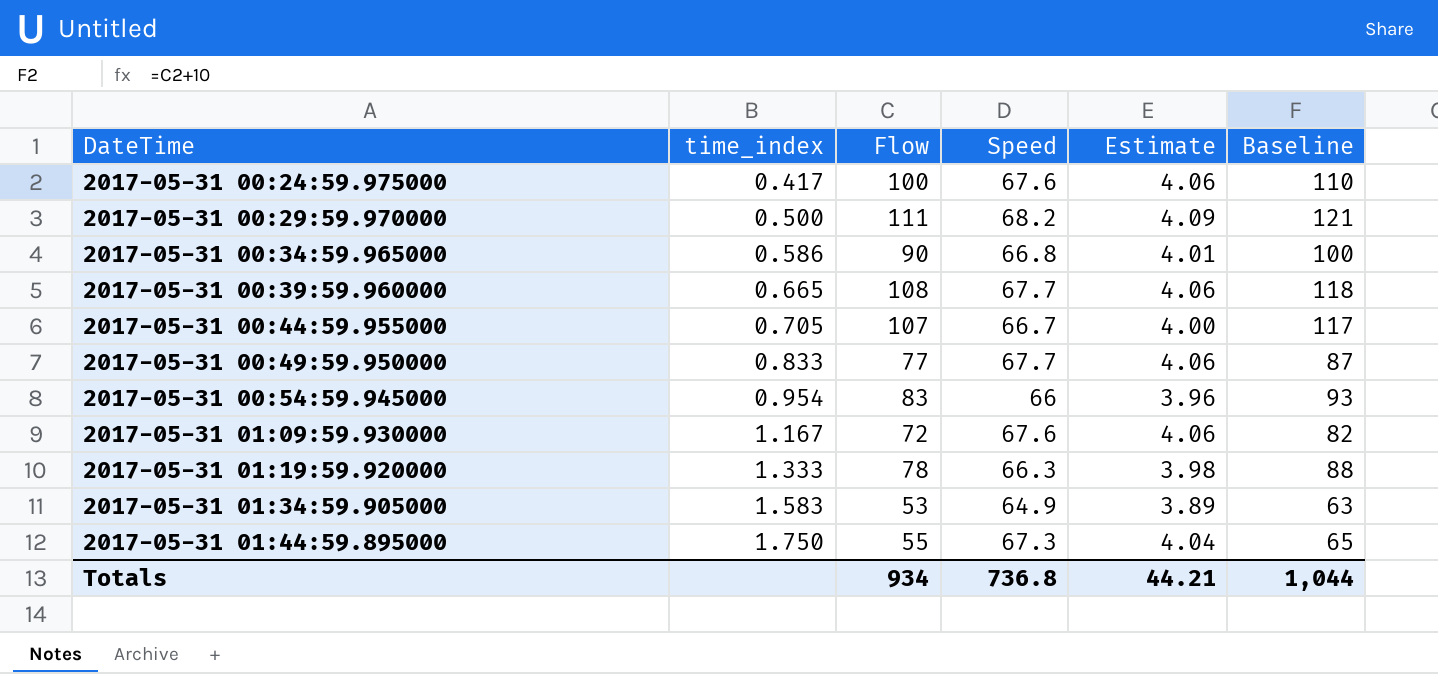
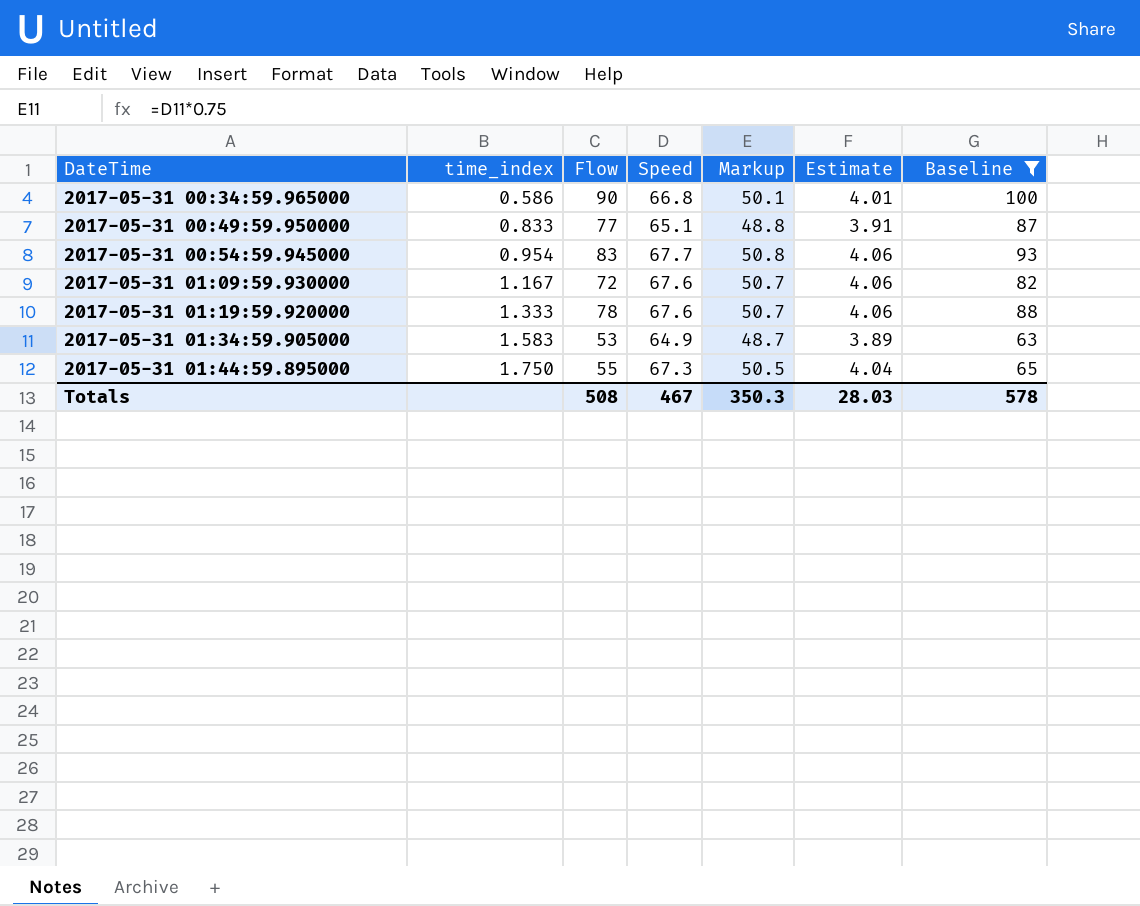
filter: none -> Baseline <= 100
column Markup | formula: none -> [Speed] * 0.75
2017-05-31 00:49:59.950000 | Speed: 67.7 -> 65.1
2017-05-31 00:49:59.950000 | Estimate: 4.06 -> 3.91
2017-05-31 00:54:59.945000 | Speed: 66 -> 67.7
2017-05-31 00:54:59.945000 | Estimate: 3.96 -> 4.06
2017-05-31 01:19:59.920000 | Speed: 66.3 -> 67.6
2017-05-31 01:19:59.920000 | Estimate: 3.98 -> 4.06
Totals | Flow: 934 -> 508
Totals | Speed: 736.8 -> 467
Totals | Estimate: 44.21 -> 28.03
Totals | Baseline: 1,044 -> 578

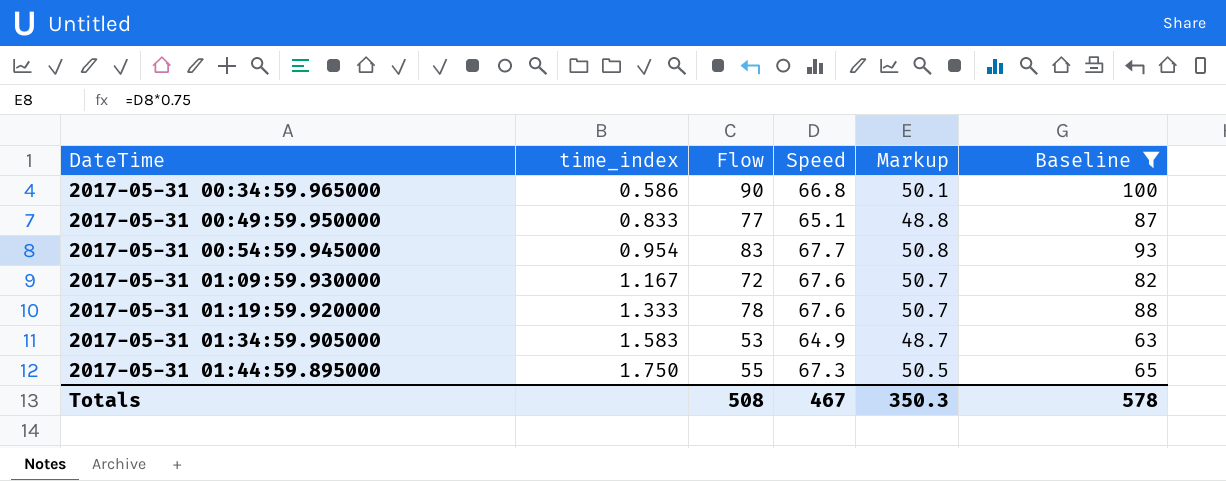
column Estimate | formula: [Speed] * 0.06 -> none

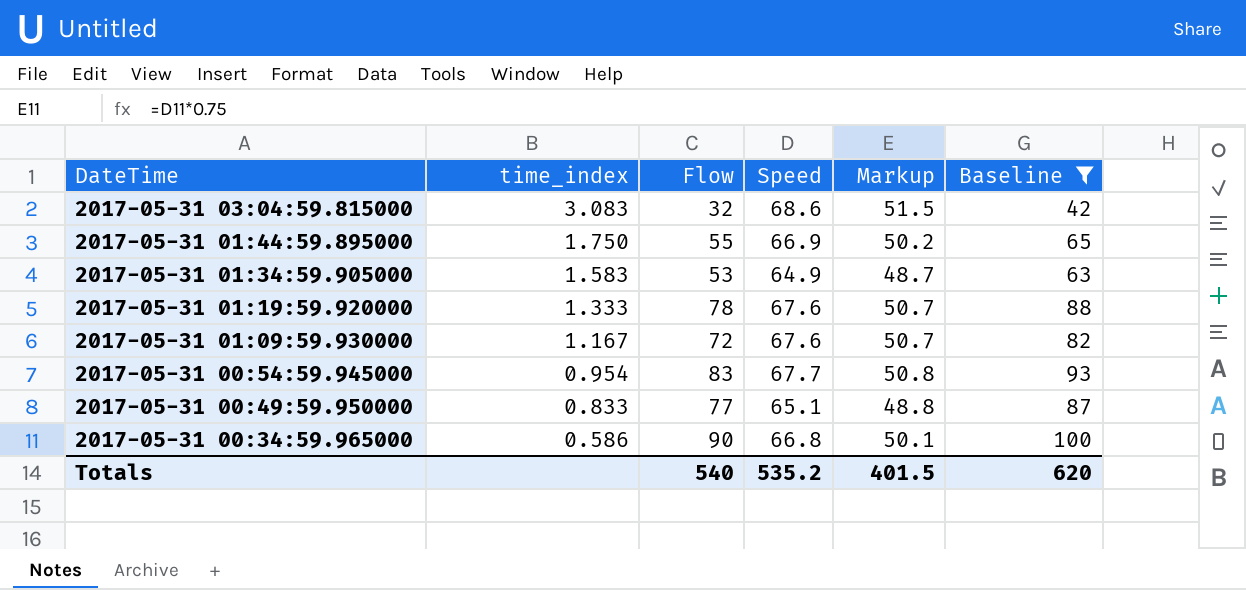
row order: DateTime ascending -> DateTime descending
row 2017-05-31 03:04:59.815000: none -> 3.083 | 32 | 68.6 | 51.5 | 42
2017-05-31 01:44:59.895000 | Speed: 67.3 -> 66.9
2017-05-31 01:44:59.895000 | Markup: 50.5 -> 50.2
Totals | Flow: 508 -> 540
Totals | Speed: 467 -> 535.2
Totals | Markup: 350.3 -> 401.5
Totals | Baseline: 578 -> 620

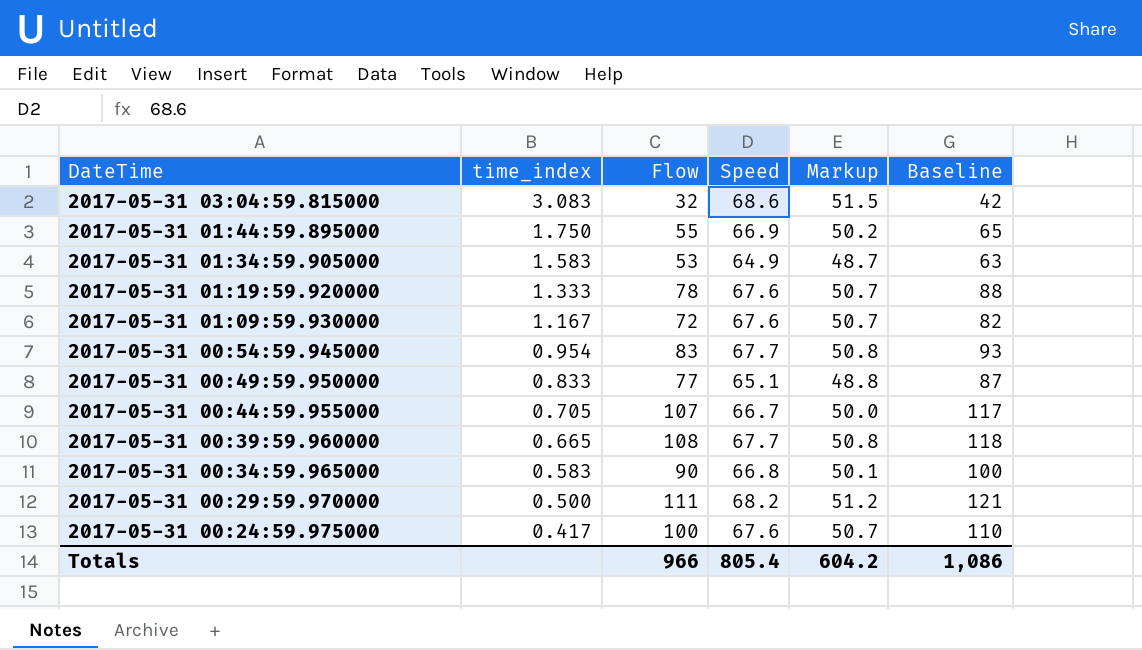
filter: Baseline <= 100 -> none
2017-05-31 00:34:59.965000 | time_index: 0.586 -> 0.583
Totals | Flow: 540 -> 966
Totals | Speed: 535.2 -> 805.4
Totals | Markup: 401.5 -> 604.2
Totals | Baseline: 620 -> 1,086

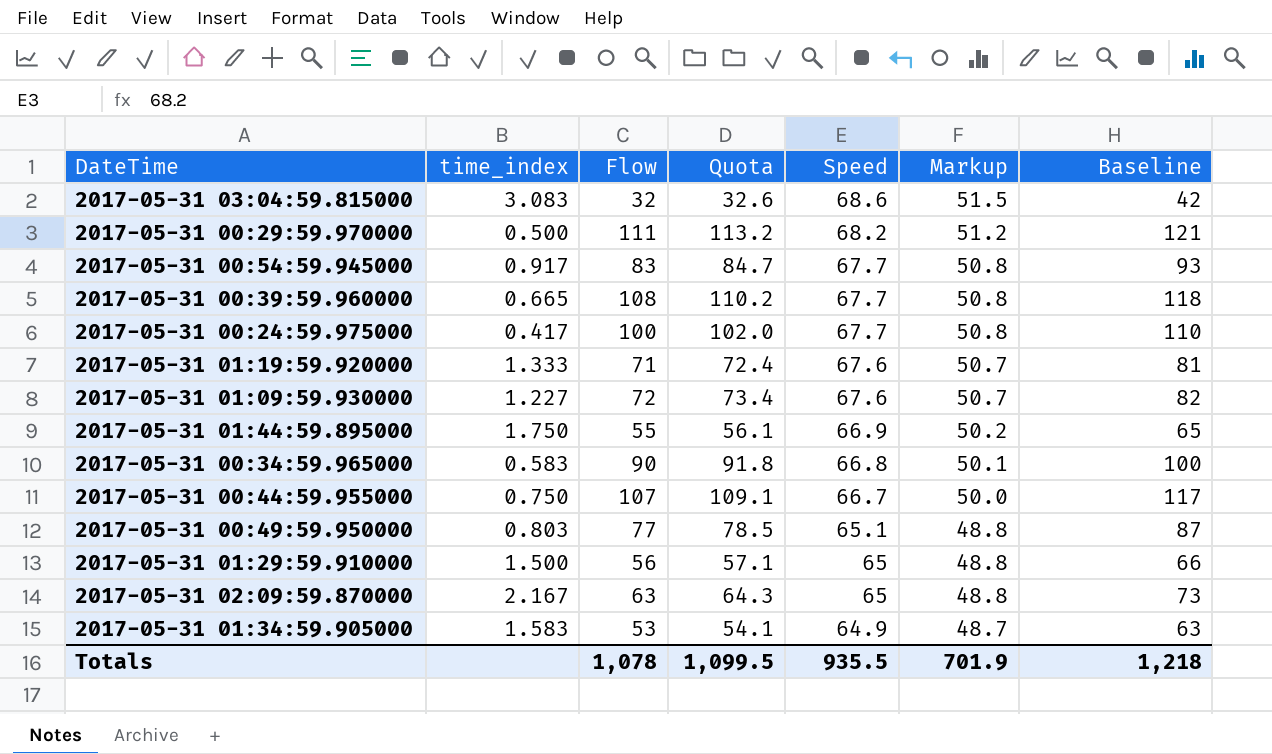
row order: DateTime descending -> Speed descending
column Quota | formula: none -> [Flow] * 1.02
2017-05-31 00:54:59.945000 | time_index: 0.954 -> 0.917
2017-05-31 00:24:59.975000 | Speed: 67.6 -> 67.7
2017-05-31 00:24:59.975000 | Markup: 50.7 -> 50.8
2017-05-31 01:19:59.920000 | Flow: 78 -> 71
2017-05-31 01:19:59.920000 | Baseline: 88 -> 81
2017-05-31 01:09:59.930000 | time_index: 1.167 -> 1.227
2017-05-31 00:44:59.955000 | time_index: 0.705 -> 0.750
2017-05-31 00:49:59.950000 | time_index: 0.833 -> 0.803
row 2017-05-31 01:29:59.910000: none -> 1.500 | 56 | 57.1 | 65 | 48.8 | 66
row 2017-05-31 02:09:59.870000: none -> 2.167 | 63 | 64.3 | 65 | 48.8 | 73
Totals | Flow: 966 -> 1,078
Totals | Speed: 805.4 -> 935.5
Totals | Markup: 604.2 -> 701.9
Totals | Baseline: 1,086 -> 1,218

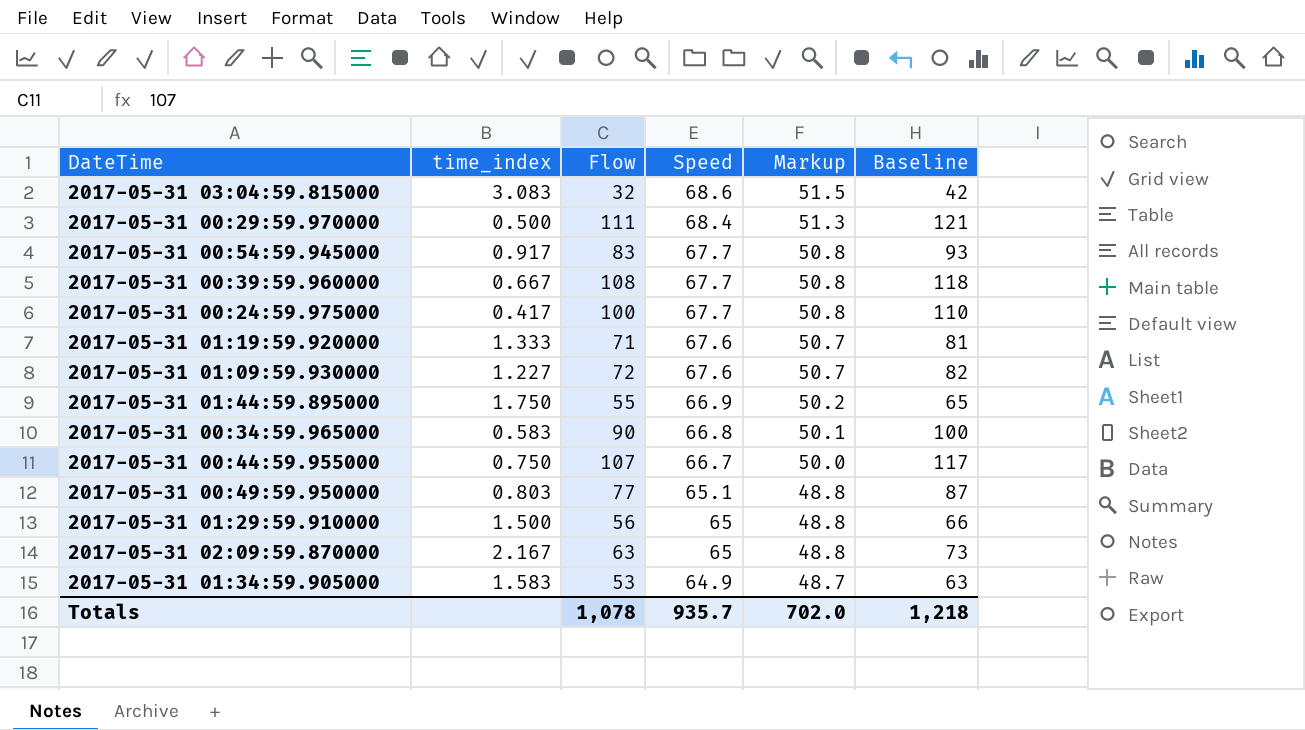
column Quota | formula: [Flow] * 1.02 -> none
2017-05-31 00:29:59.970000 | Speed: 68.2 -> 68.4
2017-05-31 00:29:59.970000 | Markup: 51.2 -> 51.3
2017-05-31 00:39:59.960000 | time_index: 0.665 -> 0.667
Totals | Speed: 935.5 -> 935.7
Totals | Markup: 701.9 -> 702.0

